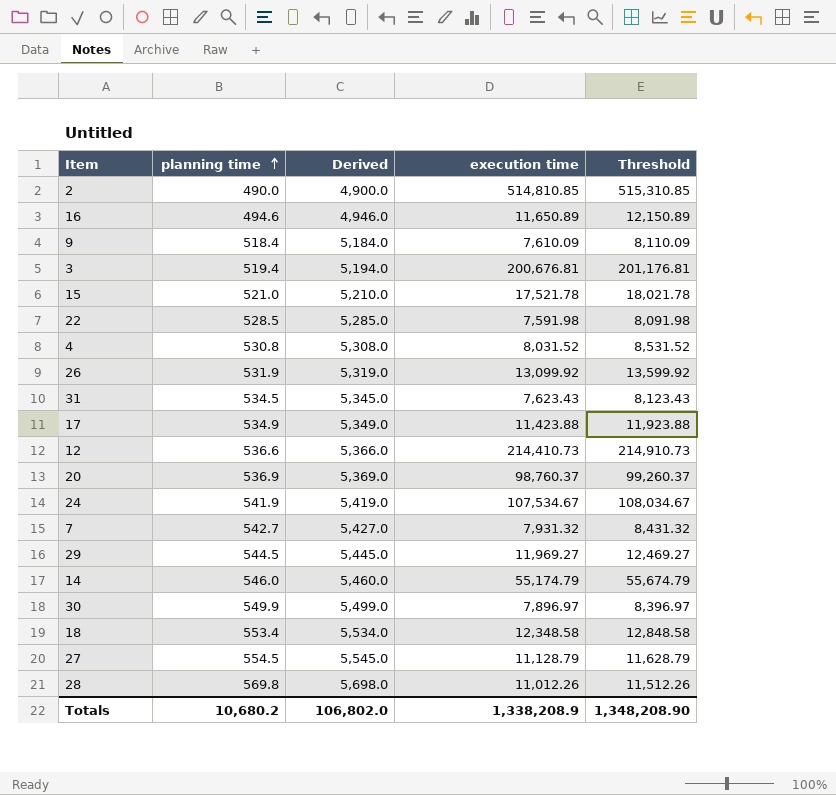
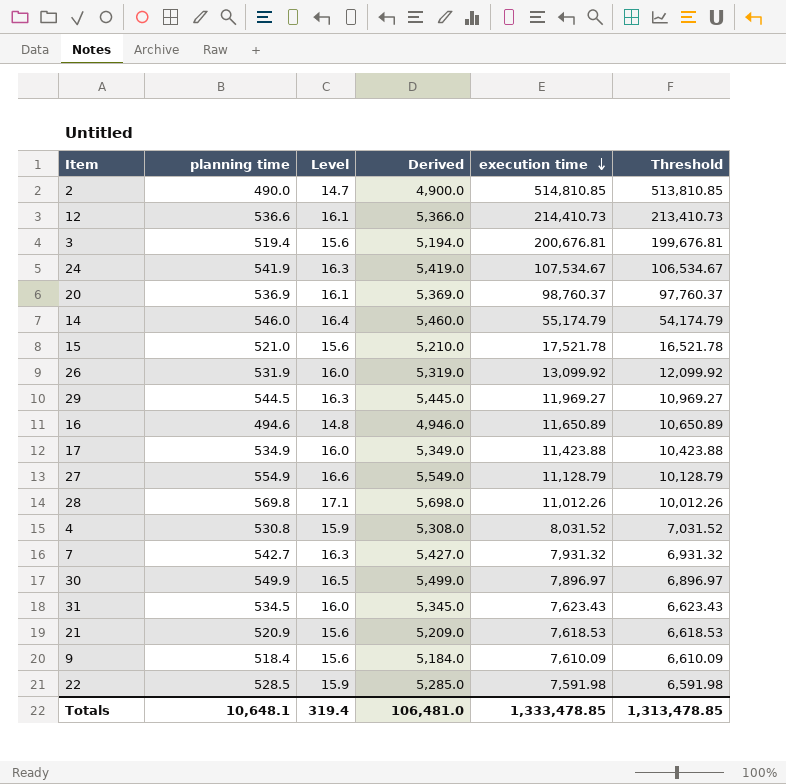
row order: planning time ascending -> execution time descending
column Level | formula: none -> [planning time] * 0.03
column Threshold | formula: [execution time] + 500 -> [execution time] - 1000
row 18: 553.4 | 5,534.0 | 12,348.58 | 12,848.58 -> none
27 | planning time: 554.5 -> 554.9
27 | Derived: 5,545.0 -> 5,549.0
row 21: none -> 520.9 | 15.6 | 5,209.0 | 7,618.53 | 6,618.53
Totals | planning time: 10,680.2 -> 10,648.1
Totals | Derived: 106,802.0 -> 106,481.0
Totals | execution time: 1,338,208.9 -> 1,333,478.85
Totals | Threshold: 1,348,208.90 -> 1,313,478.85

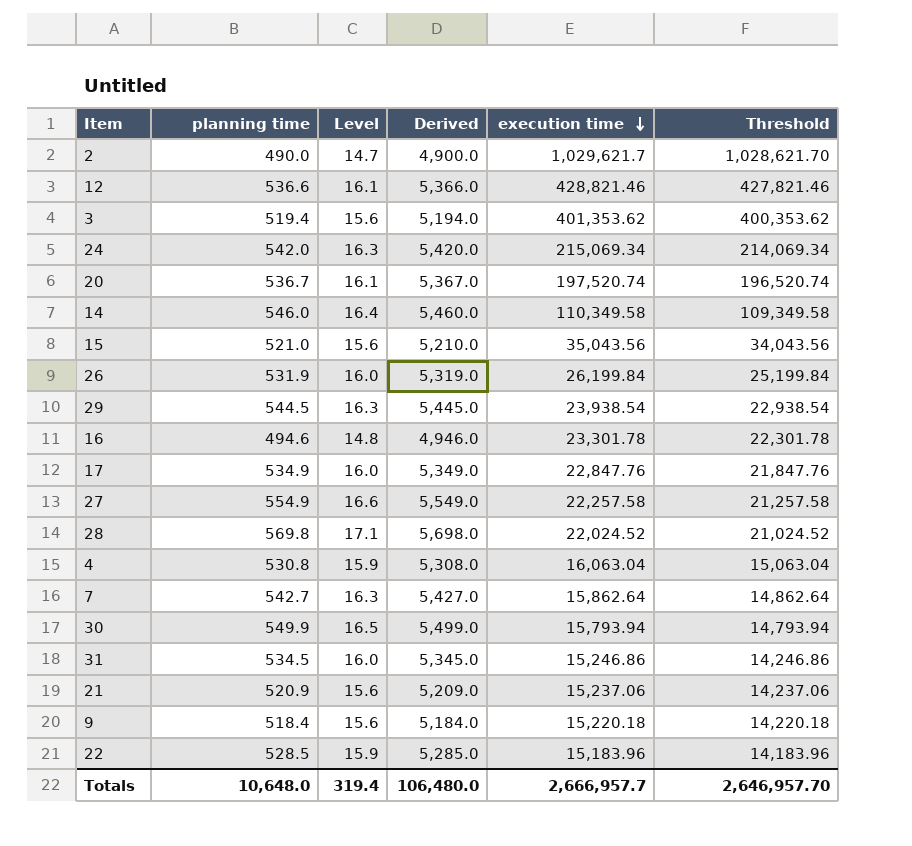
2 | execution time: 514,810.85 -> 1,029,621.7
2 | Threshold: 513,810.85 -> 1,028,621.70
12 | execution time: 214,410.73 -> 428,821.46
12 | Threshold: 213,410.73 -> 427,821.46
3 | execution time: 200,676.81 -> 401,353.62
3 | Threshold: 199,676.81 -> 400,353.62
24 | planning time: 541.9 -> 542.0
24 | Derived: 5,419.0 -> 5,420.0
24 | execution time: 107,534.67 -> 215,069.34
24 | Threshold: 106,534.67 -> 214,069.34
20 | planning time: 536.9 -> 536.7
20 | Derived: 5,369.0 -> 5,367.0
20 | execution time: 98,760.37 -> 197,520.74
20 | Threshold: 97,760.37 -> 196,520.74
14 | execution time: 55,174.79 -> 110,349.58
14 | Threshold: 54,174.79 -> 109,349.58
15 | execution time: 17,521.78 -> 35,043.56
15 | Threshold: 16,521.78 -> 34,043.56
26 | execution time: 13,099.92 -> 26,199.84
26 | Threshold: 12,099.92 -> 25,199.84
29 | execution time: 11,969.27 -> 23,938.54
29 | Threshold: 10,969.27 -> 22,938.54
16 | execution time: 11,650.89 -> 23,301.78
16 | Threshold: 10,650.89 -> 22,301.78
17 | execution time: 11,423.88 -> 22,847.76
17 | Threshold: 10,423.88 -> 21,847.76
27 | execution time: 11,128.79 -> 22,257.58
27 | Threshold: 10,128.79 -> 21,257.58
28 | execution time: 11,012.26 -> 22,024.52
28 | Threshold: 10,012.26 -> 21,024.52
4 | execution time: 8,031.52 -> 16,063.04
4 | Threshold: 7,031.52 -> 15,063.04
7 | execution time: 7,931.32 -> 15,862.64
7 | Threshold: 6,931.32 -> 14,862.64
30 | execution time: 7,896.97 -> 15,793.94
30 | Threshold: 6,896.97 -> 14,793.94
31 | execution time: 7,623.43 -> 15,246.86
31 | Threshold: 6,623.43 -> 14,246.86
21 | execution time: 7,618.53 -> 15,237.06
21 | Threshold: 6,618.53 -> 14,237.06
9 | execution time: 7,610.09 -> 15,220.18
9 | Threshold: 6,610.09 -> 14,220.18
22 | execution time: 7,591.98 -> 15,183.96
22 | Threshold: 6,591.98 -> 14,183.96
Totals | planning time: 10,648.1 -> 10,648.0
Totals | Derived: 106,481.0 -> 106,480.0
Totals | execution time: 1,333,478.85 -> 2,666,957.7
Totals | Threshold: 1,313,478.85 -> 2,646,957.70

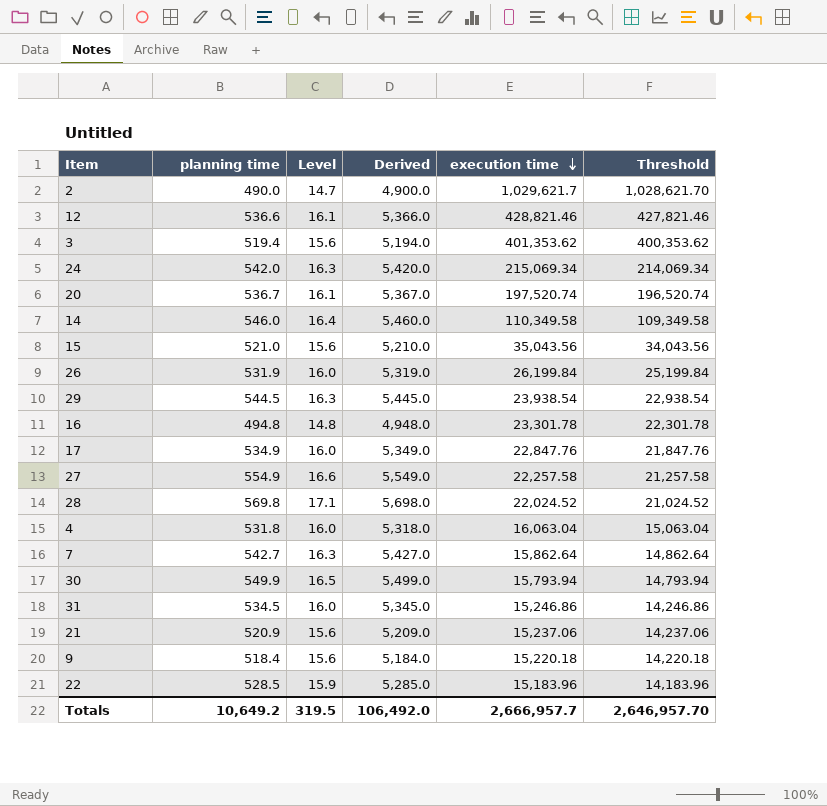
16 | planning time: 494.6 -> 494.8
16 | Derived: 4,946.0 -> 4,948.0
4 | planning time: 530.8 -> 531.8
4 | Level: 15.9 -> 16.0
4 | Derived: 5,308.0 -> 5,318.0
Totals | planning time: 10,648.0 -> 10,649.2
Totals | Level: 319.4 -> 319.5
Totals | Derived: 106,480.0 -> 106,492.0

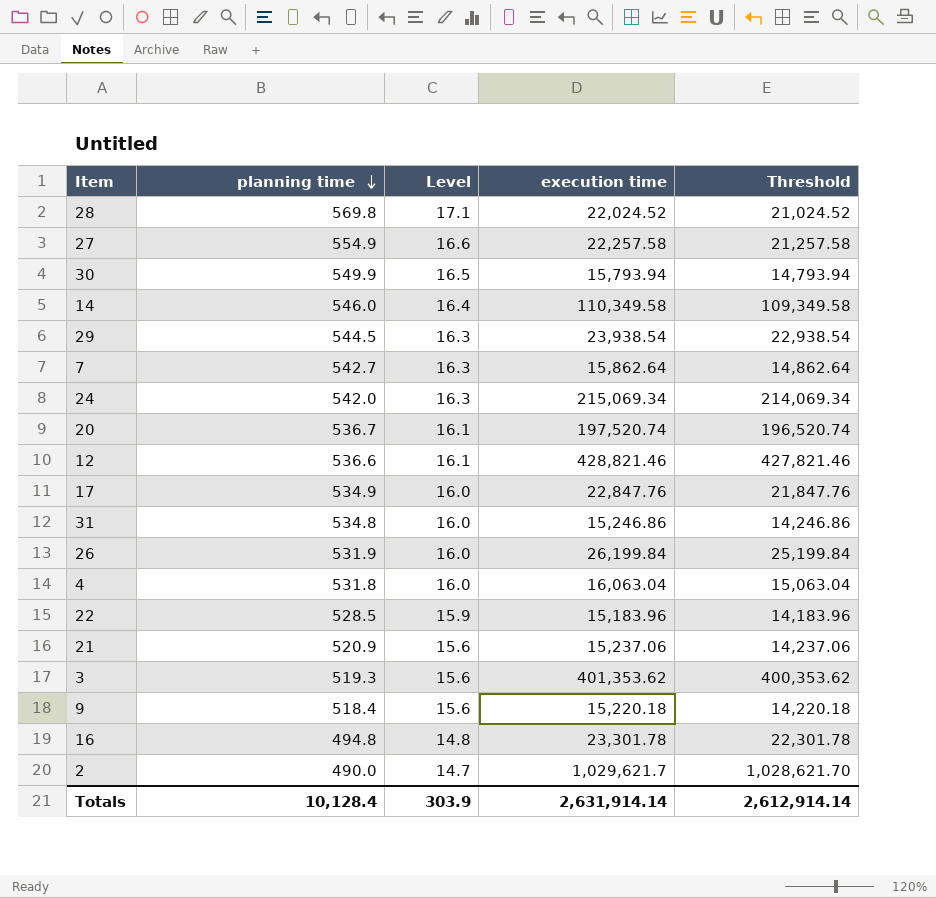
row order: execution time descending -> planning time descending
column Derived | formula: [planning time] * 10 -> none
row 15: 521.0 | 15.6 | 5,210.0 | 35,043.56 | 34,043.56 -> none
31 | planning time: 534.5 -> 534.8
3 | planning time: 519.4 -> 519.3
Totals | planning time: 10,649.2 -> 10,128.4
Totals | Level: 319.5 -> 303.9
Totals | execution time: 2,666,957.7 -> 2,631,914.14
Totals | Threshold: 2,646,957.70 -> 2,612,914.14

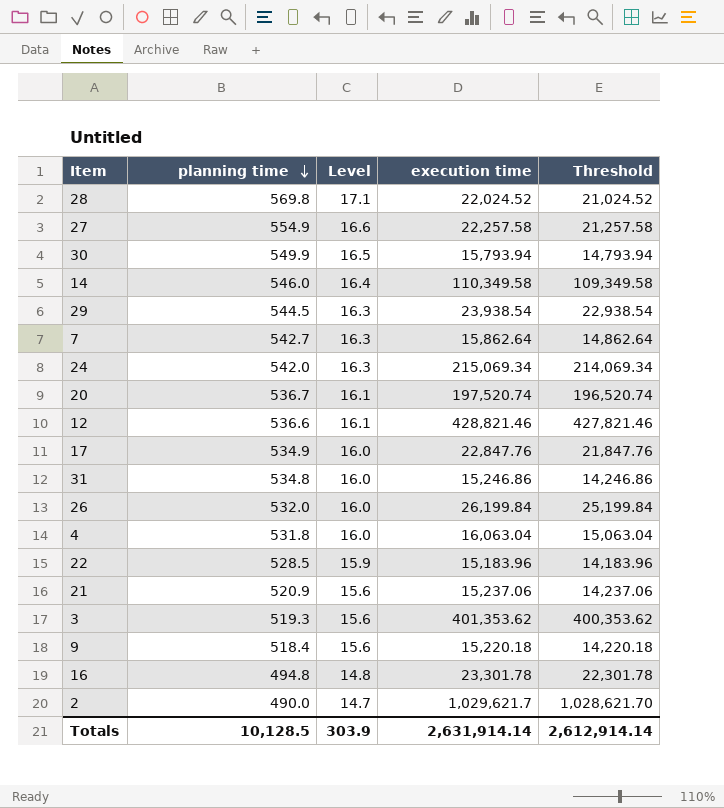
26 | planning time: 531.9 -> 532.0
Totals | planning time: 10,128.4 -> 10,128.5

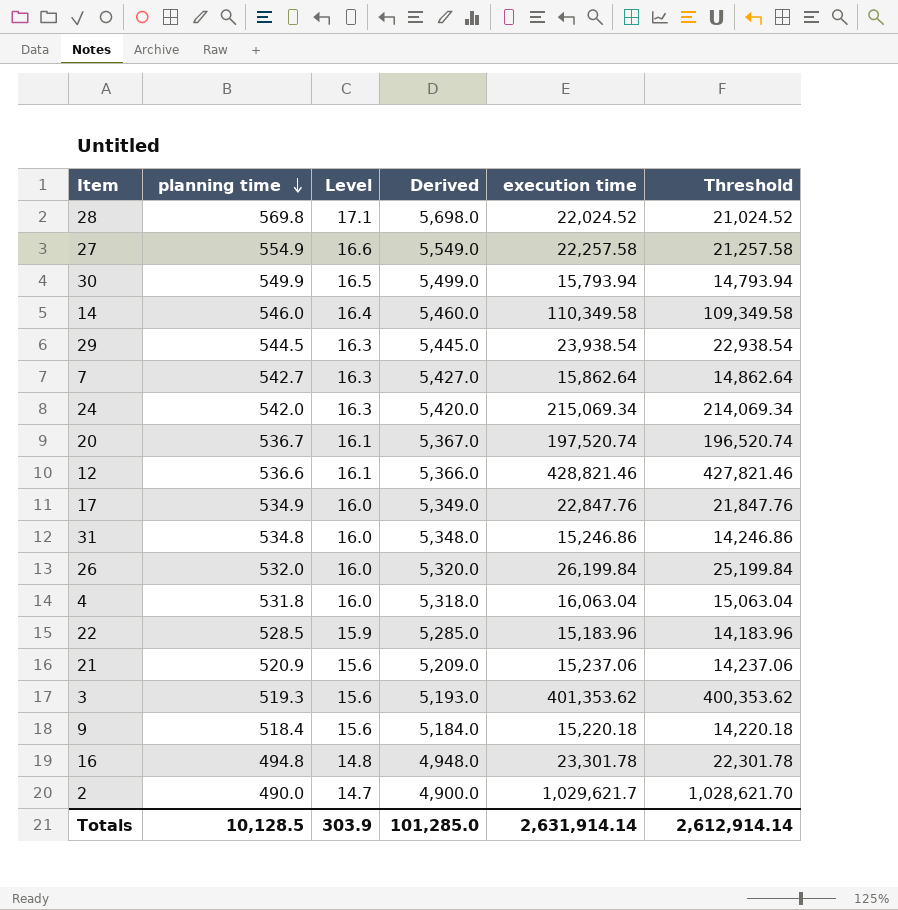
column Derived | formula: none -> [planning time] * 10

